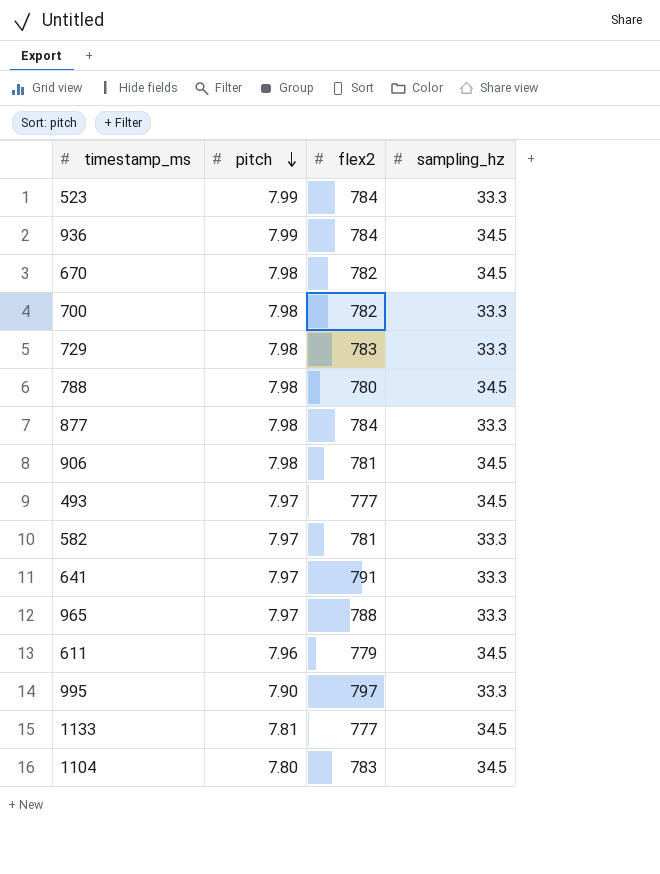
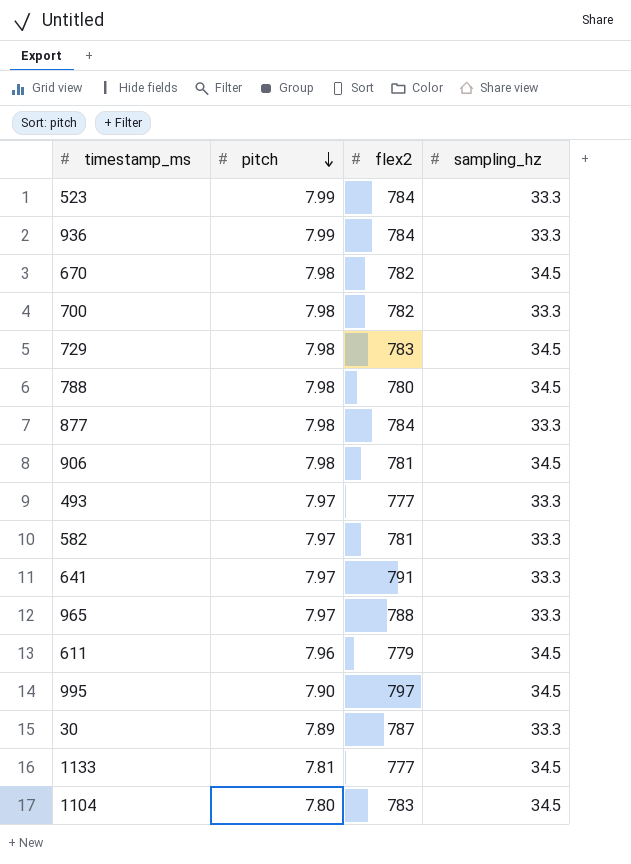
936 | sampling_hz: 34.5 -> 33.3
729 | sampling_hz: 33.3 -> 34.5
493 | sampling_hz: 34.5 -> 33.3
995 | sampling_hz: 33.3 -> 34.5
row 30: none -> 7.89 | 787 | 33.3

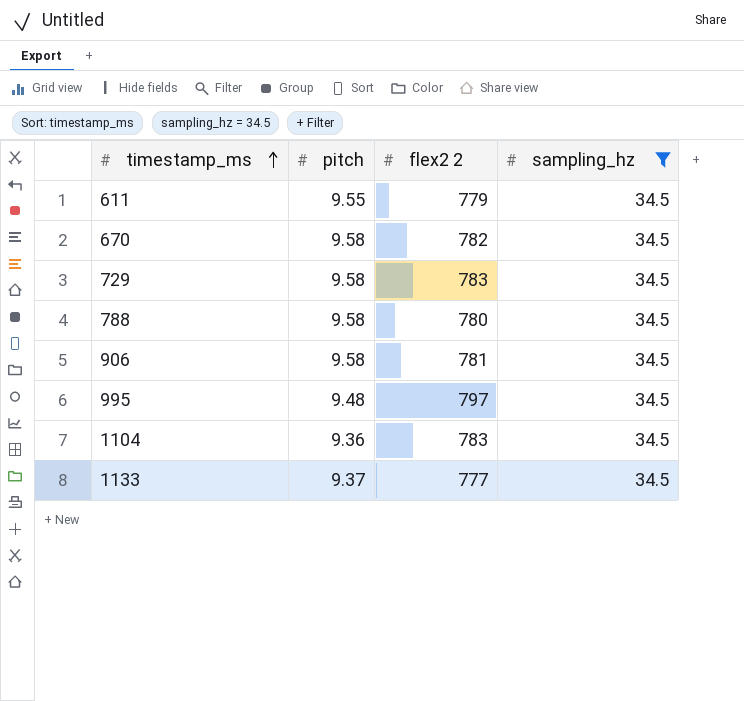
filter: none -> sampling_hz = 34.5
row order: pitch descending -> timestamp_ms ascending
column name: flex2 -> flex2 2
611 | pitch: 7.96 -> 9.55
670 | pitch: 7.98 -> 9.58
729 | pitch: 7.98 -> 9.58
788 | pitch: 7.98 -> 9.58
906 | pitch: 7.98 -> 9.58
995 | pitch: 7.90 -> 9.48
1104 | pitch: 7.80 -> 9.36
1133 | pitch: 7.81 -> 9.37

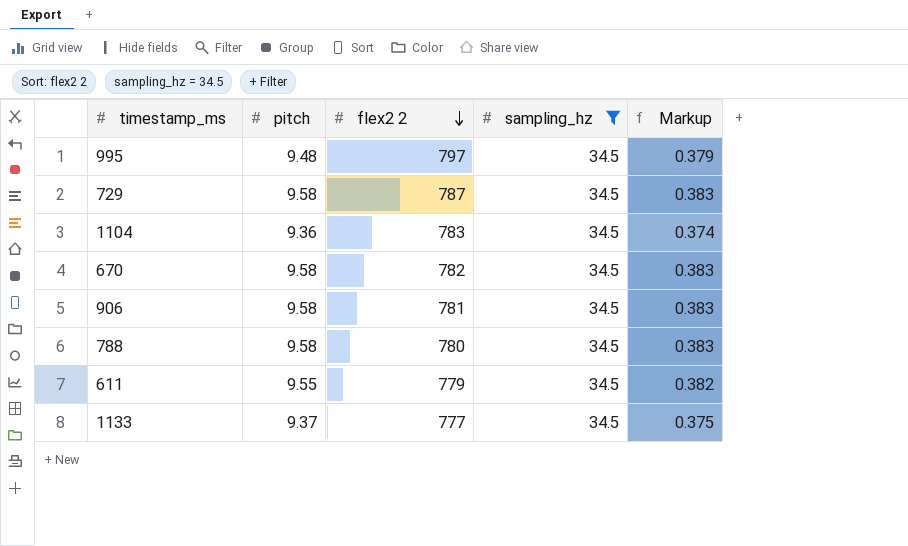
row order: timestamp_ms ascending -> flex2 2 descending
column Markup | formula: none -> [pitch] * 0.04
729 | flex2 2: 783 -> 787

